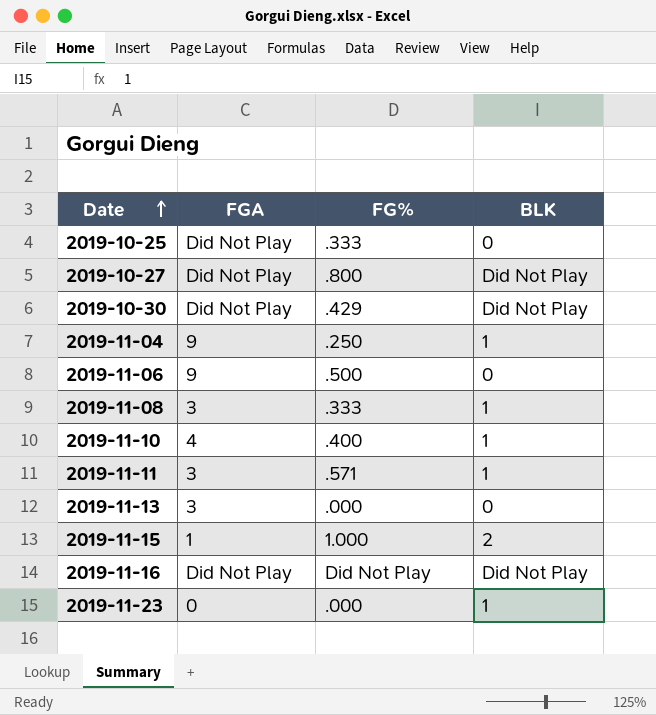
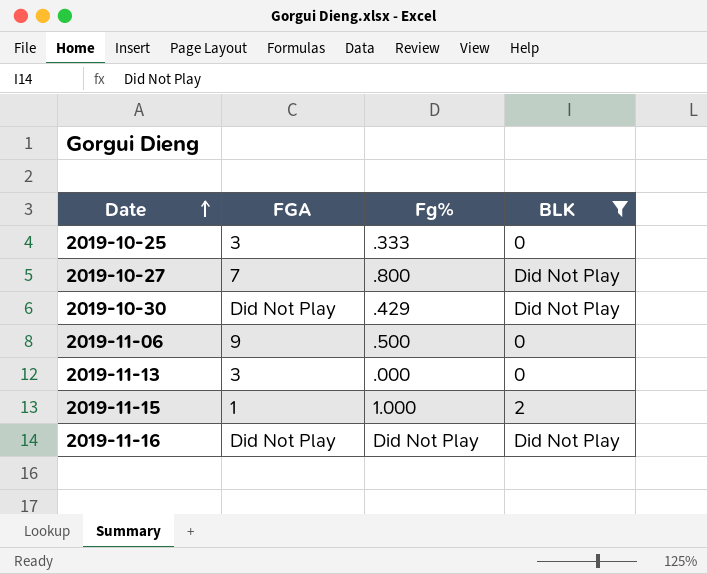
filter: none -> BLK != 1
column name: FG% -> Fg%
2019-10-25 | FGA: Did Not Play -> 3
2019-10-27 | FGA: Did Not Play -> 7

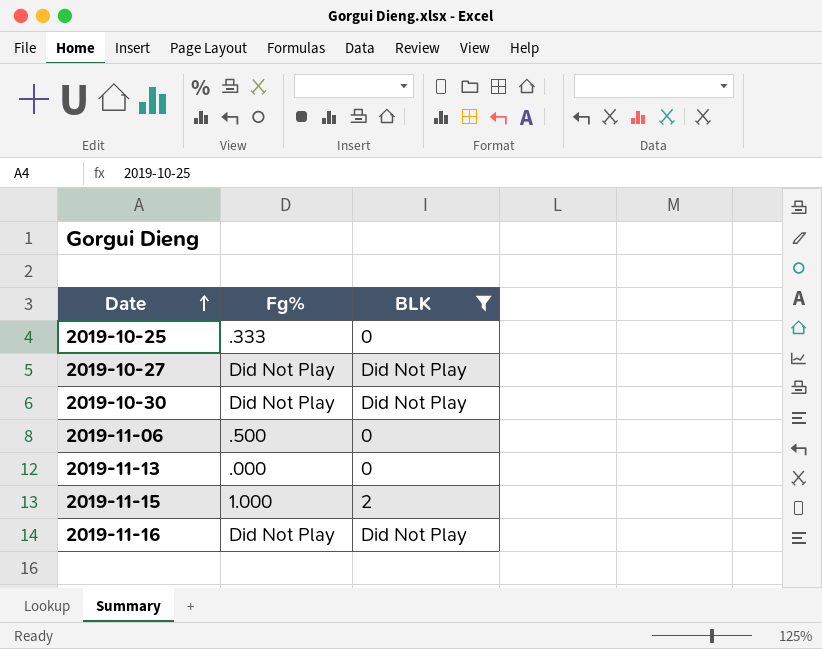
column FGA | position: 2 -> none
2019-10-27 | Fg%: .800 -> Did Not Play
2019-10-30 | Fg%: .429 -> Did Not Play

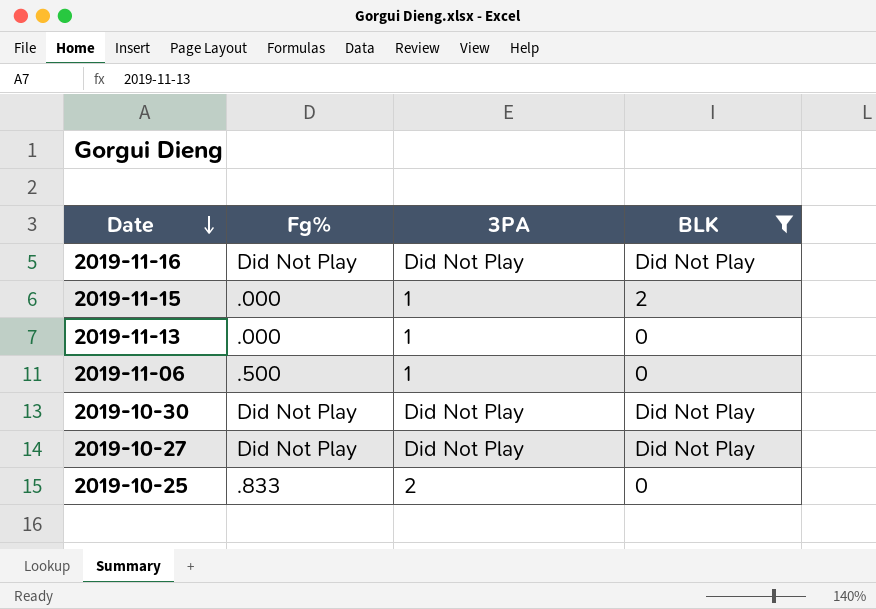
row order: Date ascending -> Date descending
column 3PA | position: none -> 3
2019-11-15 | Fg%: 1.000 -> .000
2019-10-25 | Fg%: .333 -> .833

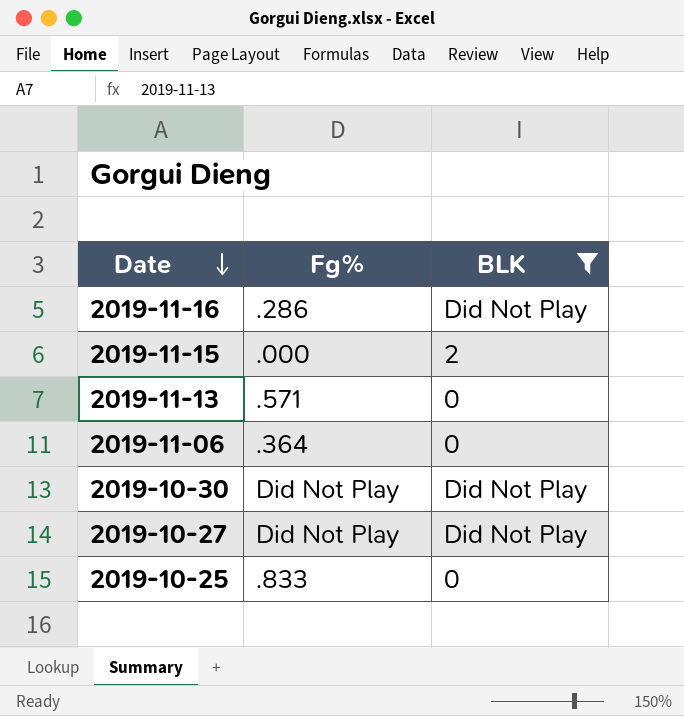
column 3PA | position: 3 -> none
2019-11-16 | Fg%: Did Not Play -> .286
2019-11-13 | Fg%: .000 -> .571
2019-11-06 | Fg%: .500 -> .364

